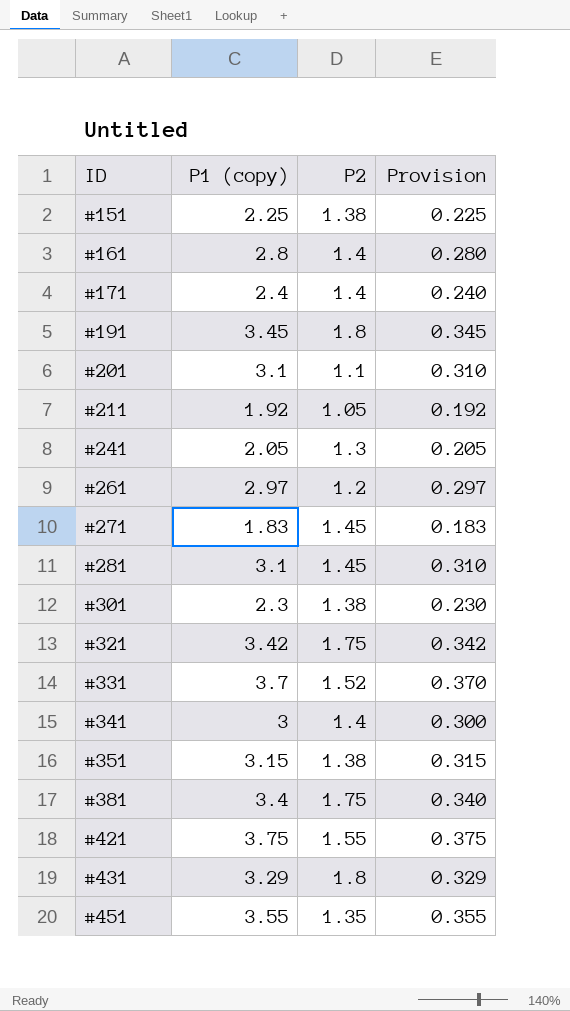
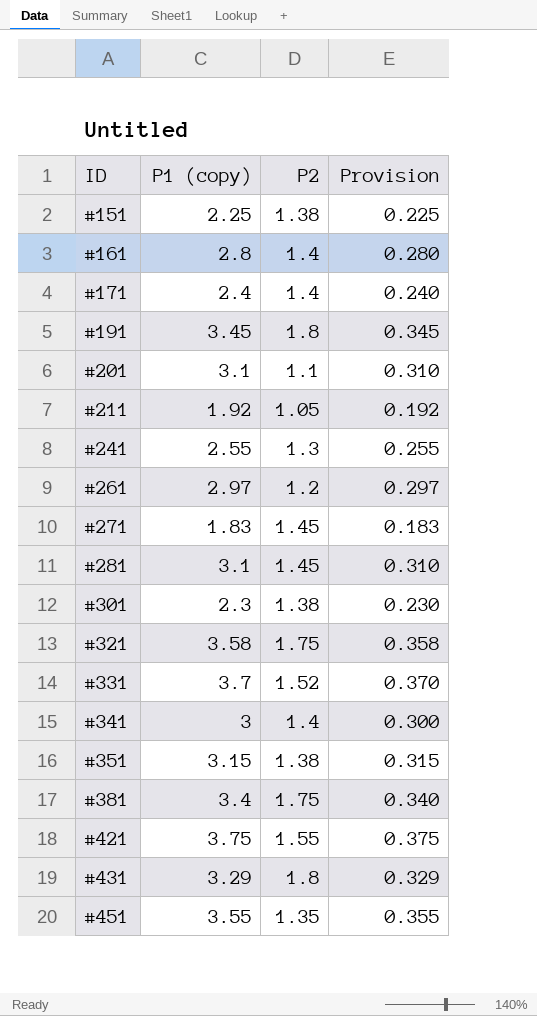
#241 | P1 (copy): 2.05 -> 2.55
#241 | Provision: 0.205 -> 0.255
#321 | P1 (copy): 3.42 -> 3.58
#321 | Provision: 0.342 -> 0.358

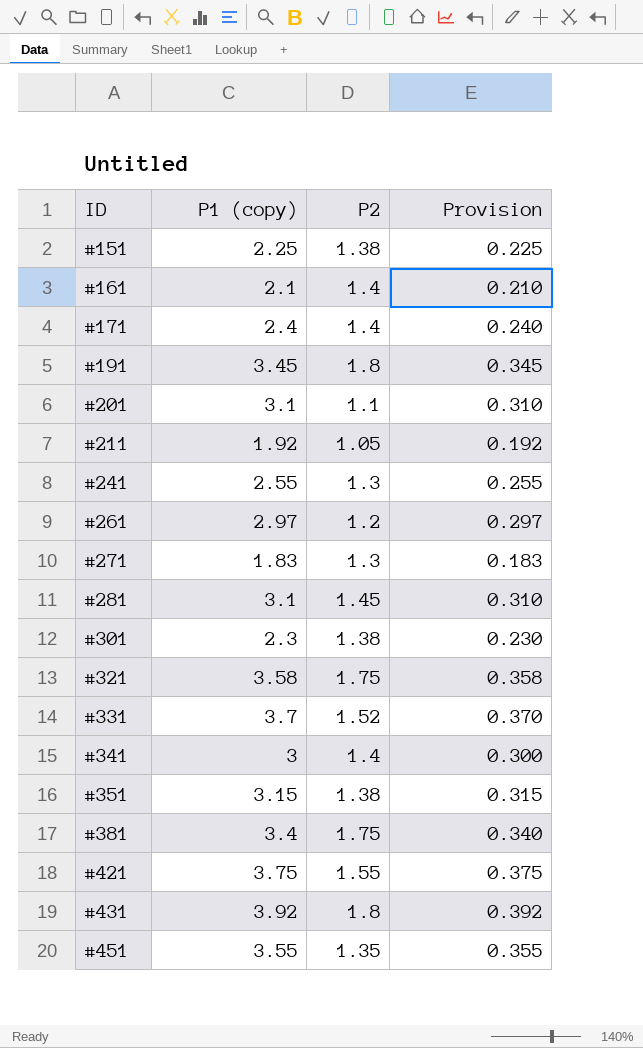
#161 | P1 (copy): 2.8 -> 2.1
#161 | Provision: 0.280 -> 0.210
#271 | P2: 1.45 -> 1.3
#431 | P1 (copy): 3.29 -> 3.92
#431 | Provision: 0.329 -> 0.392

